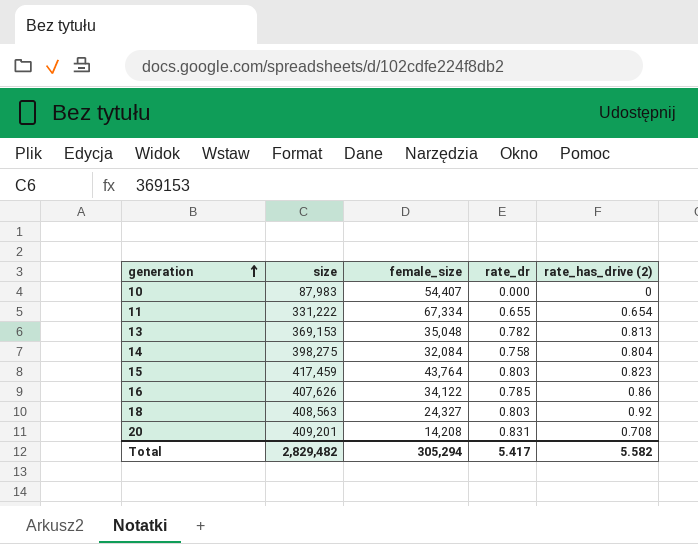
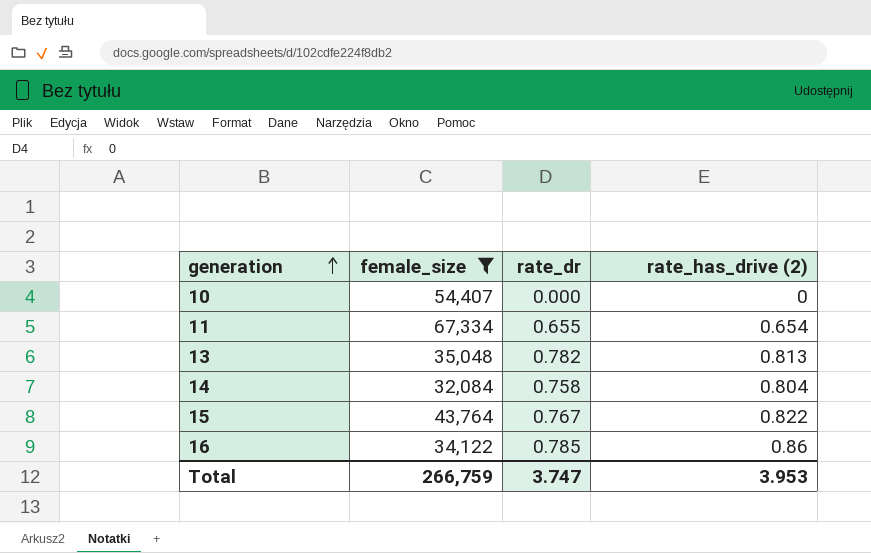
filter: none -> female_size >= 32,084
column size | position: 2 -> none
15 | rate_dr: 0.803 -> 0.767
15 | rate_has_drive (2): 0.823 -> 0.822
Total | female_size: 305,294 -> 266,759
Total | rate_dr: 5.417 -> 3.747
Total | rate_has_drive (2): 5.582 -> 3.953

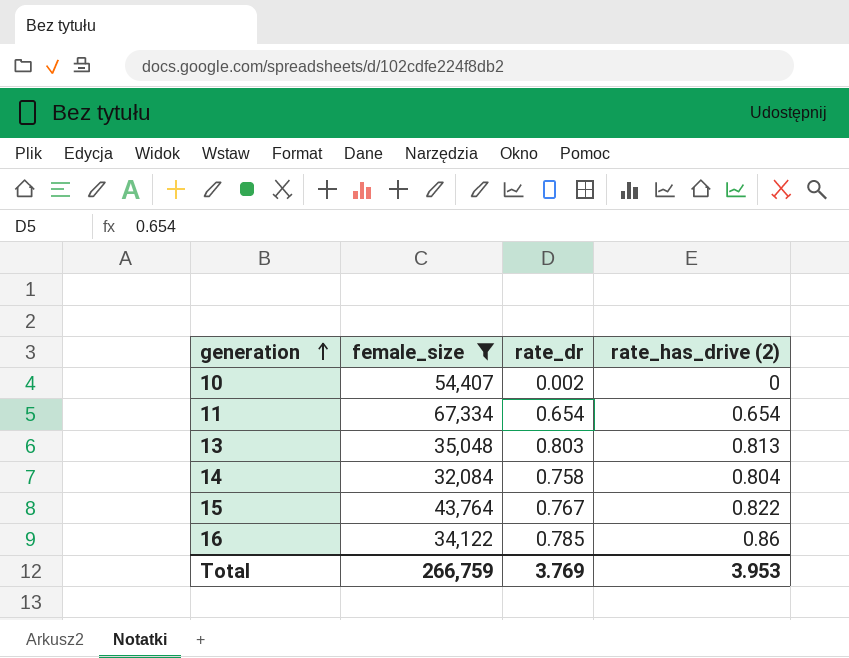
10 | rate_dr: 0.000 -> 0.002
11 | rate_dr: 0.655 -> 0.654
13 | rate_dr: 0.782 -> 0.803
Total | rate_dr: 3.747 -> 3.769

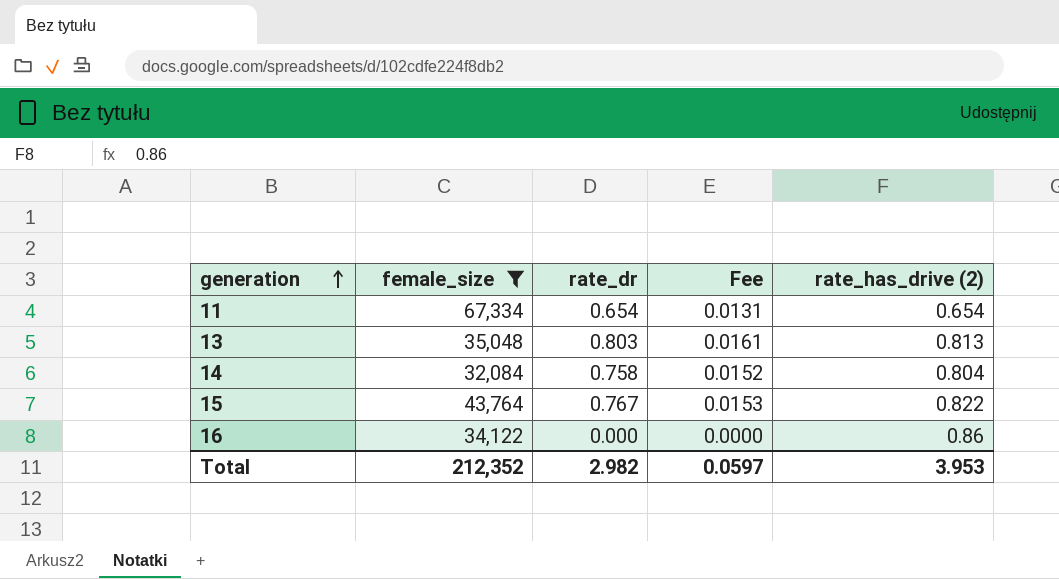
column Fee | formula: none -> [rate_dr] * 0.02
row 10: 54,407 | 0.002 | 0 -> none
16 | rate_dr: 0.785 -> 0.000
Total | female_size: 266,759 -> 212,352
Total | rate_dr: 3.769 -> 2.982

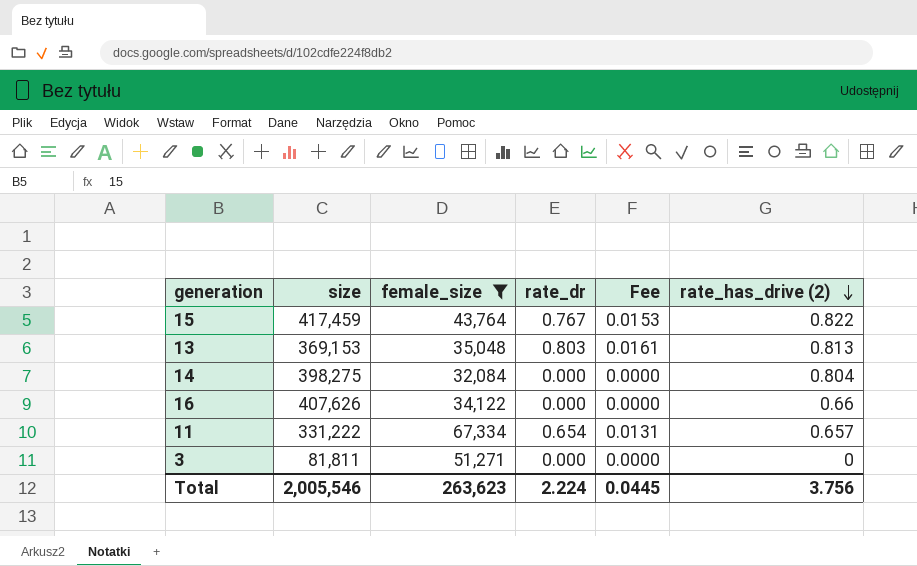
row order: generation ascending -> rate_has_drive (2) descending
column size | position: none -> 2
14 | rate_dr: 0.758 -> 0.000
14 | Fee: 0.0152 -> 0.0000
16 | rate_has_drive (2): 0.86 -> 0.66
11 | rate_has_drive (2): 0.654 -> 0.657
row 3: none -> 81,811 | 51,271 | 0.000 | 0.0000 | 0
Total | female_size: 212,352 -> 263,623
Total | rate_dr: 2.982 -> 2.224
Total | Fee: 0.0597 -> 0.0445
Total | rate_has_drive (2): 3.953 -> 3.756

